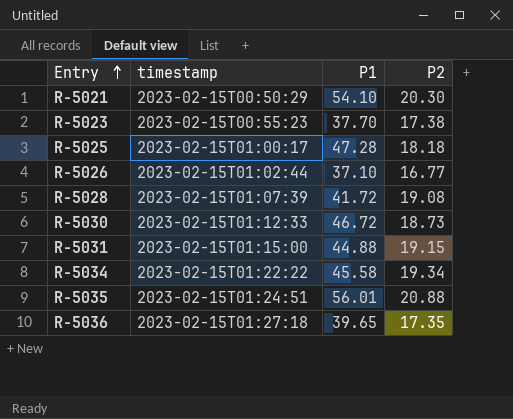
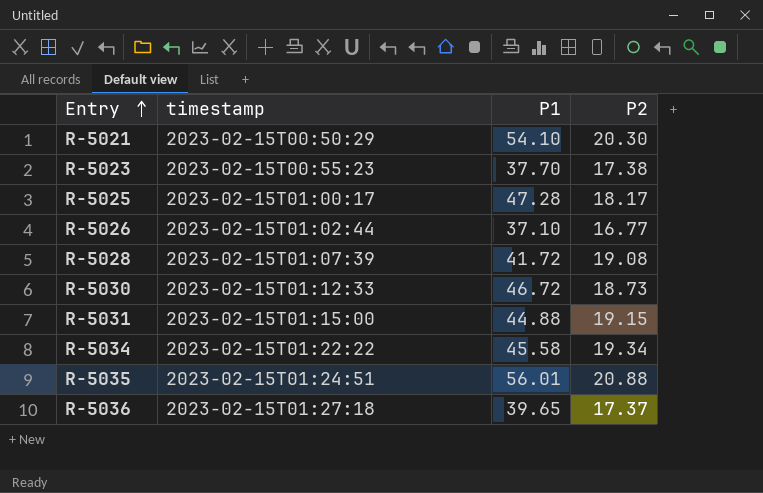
R-5025 | P2: 18.18 -> 18.17
R-5036 | P2: 17.35 -> 17.37

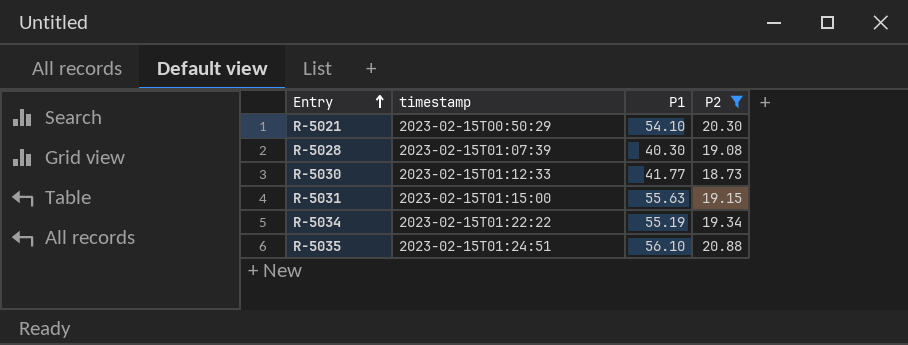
filter: none -> P2 >= 18.73
R-5028 | P1: 41.72 -> 40.30
R-5030 | P1: 46.72 -> 41.77
R-5031 | P1: 44.88 -> 55.63
R-5034 | P1: 45.58 -> 55.19
R-5035 | P1: 56.01 -> 56.10

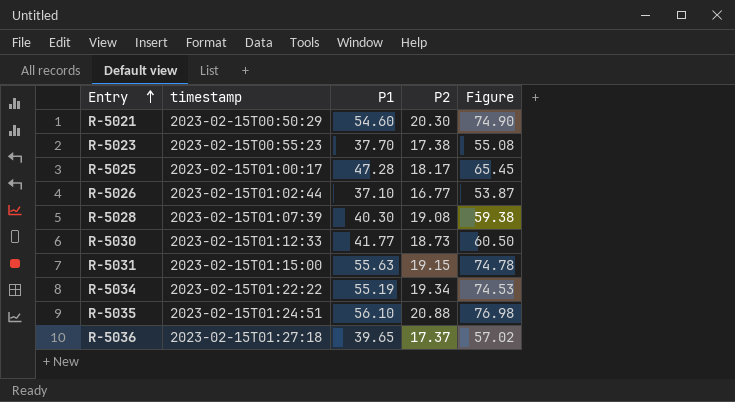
filter: P2 >= 18.73 -> none
column Figure | formula: none -> [P1] + [P2]
R-5021 | P1: 54.10 -> 54.60

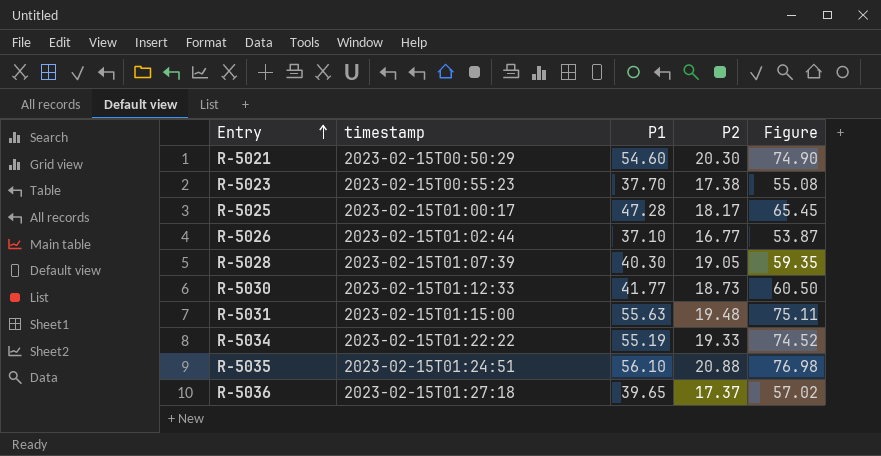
R-5028 | P2: 19.08 -> 19.05
R-5028 | Figure: 59.38 -> 59.35
R-5031 | P2: 19.15 -> 19.48
R-5031 | Figure: 74.78 -> 75.11
R-5034 | P2: 19.34 -> 19.33
R-5034 | Figure: 74.53 -> 74.52

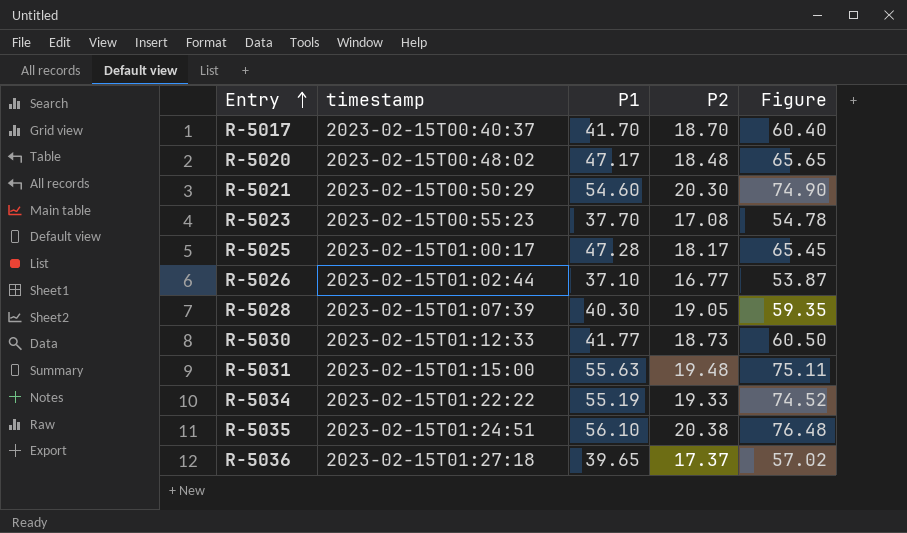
row R-5017: none -> 2023-02-15T00:40:37 | 41.70 | 18.70 | 60.40
row R-5020: none -> 2023-02-15T00:48:02 | 47.17 | 18.48 | 65.65
R-5023 | P2: 17.38 -> 17.08
R-5023 | Figure: 55.08 -> 54.78
R-5035 | P2: 20.88 -> 20.38
R-5035 | Figure: 76.98 -> 76.48

